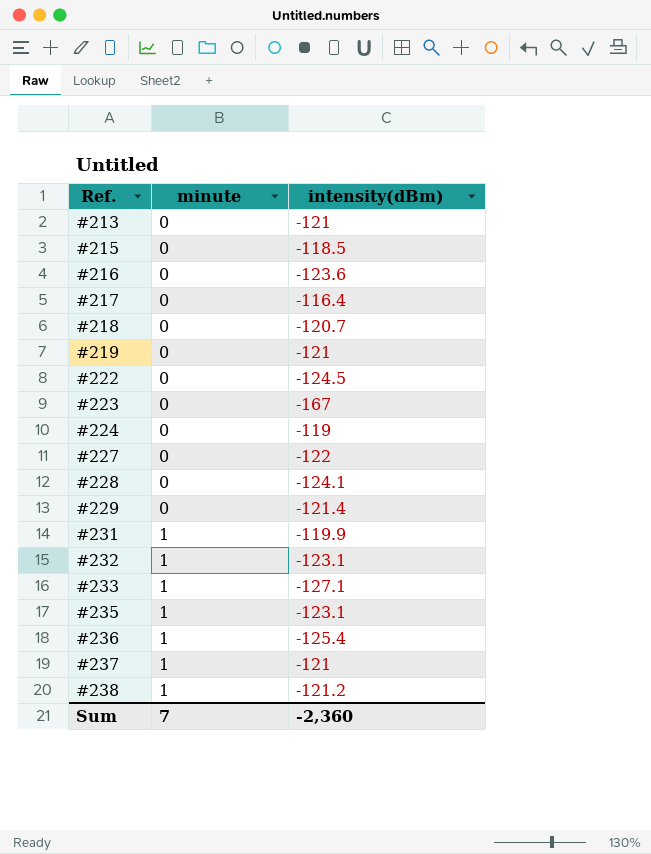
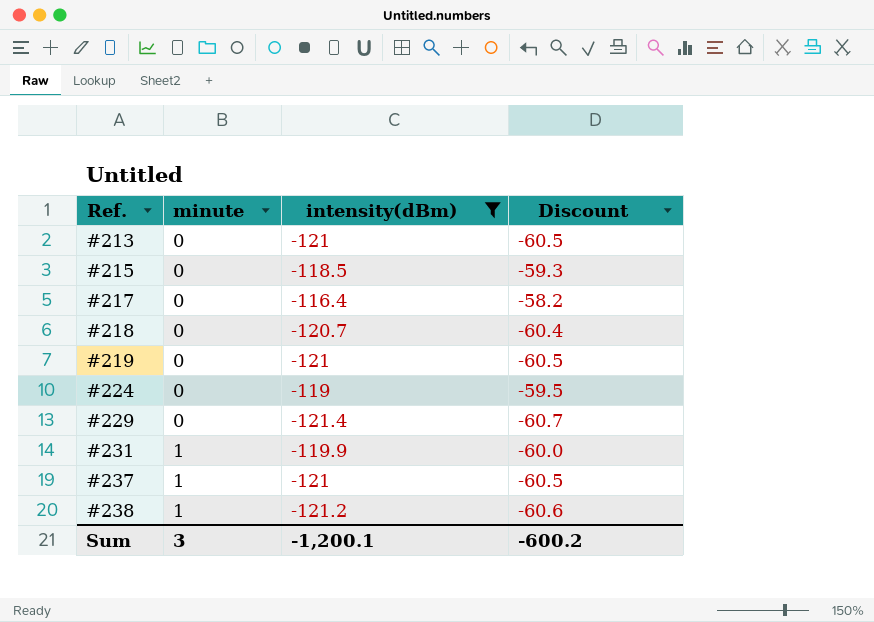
filter: none -> intensity(dBm) >= -121.4
column Discount | formula: none -> [intensity(dBm)] * 0.5
Sum | minute: 7 -> 3
Sum | intensity(dBm): -2,360 -> -1,200.1

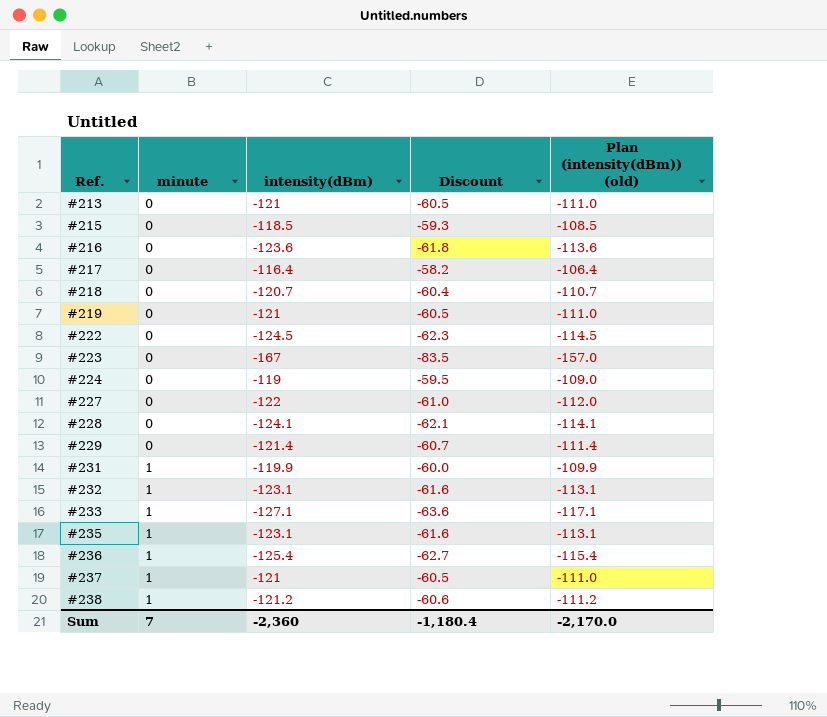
filter: intensity(dBm) >= -121.4 -> none
column Plan (intensity(dBm)) (old) | formula: none -> [intensity(dBm)] + 10
Sum | minute: 3 -> 7
Sum | intensity(dBm): -1,200.1 -> -2,360
Sum | Discount: -600.2 -> -1,180.4

